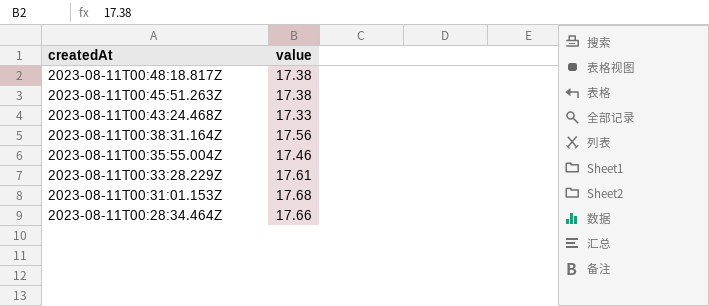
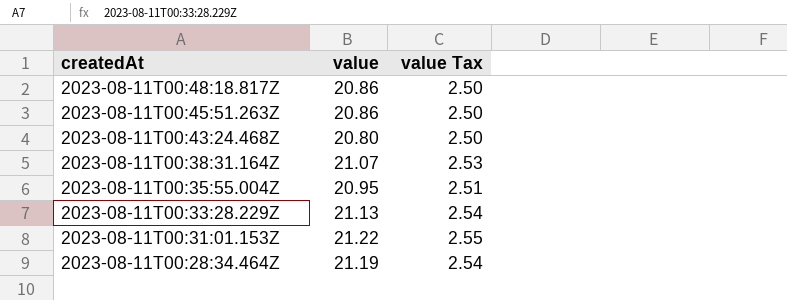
column value Tax | formula: none -> [value] * 0.12
2023-08-11T00:48:18.817Z | value: 17.38 -> 20.86
2023-08-11T00:45:51.263Z | value: 17.38 -> 20.86
2023-08-11T00:43:24.468Z | value: 17.33 -> 20.80
2023-08-11T00:38:31.164Z | value: 17.56 -> 21.07
2023-08-11T00:35:55.004Z | value: 17.46 -> 20.95
2023-08-11T00:33:28.229Z | value: 17.61 -> 21.13
2023-08-11T00:31:01.153Z | value: 17.68 -> 21.22
2023-08-11T00:28:34.464Z | value: 17.66 -> 21.19

